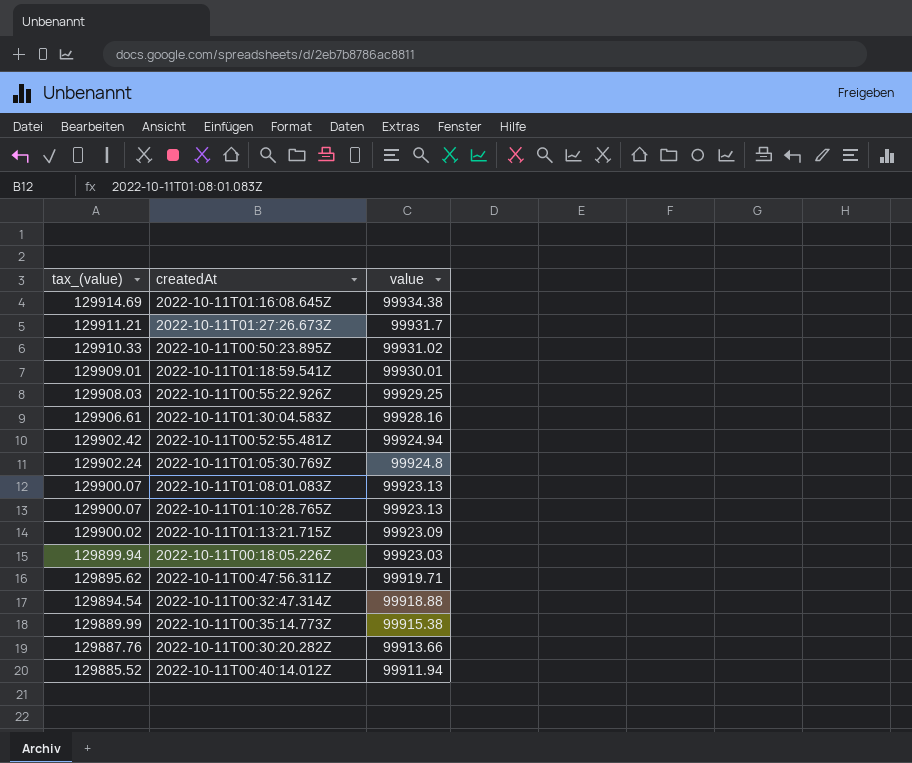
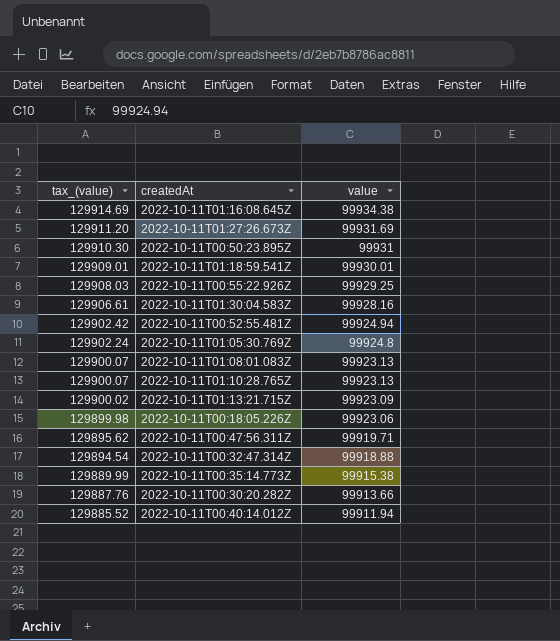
2022-10-11T01:27:26.673Z | tax_(value): 129911.21 -> 129911.20
2022-10-11T01:27:26.673Z | value: 99931.7 -> 99931.69
2022-10-11T00:50:23.895Z | tax_(value): 129910.33 -> 129910.30
2022-10-11T00:50:23.895Z | value: 99931.02 -> 99931
2022-10-11T00:18:05.226Z | tax_(value): 129899.94 -> 129899.98
2022-10-11T00:18:05.226Z | value: 99923.03 -> 99923.06

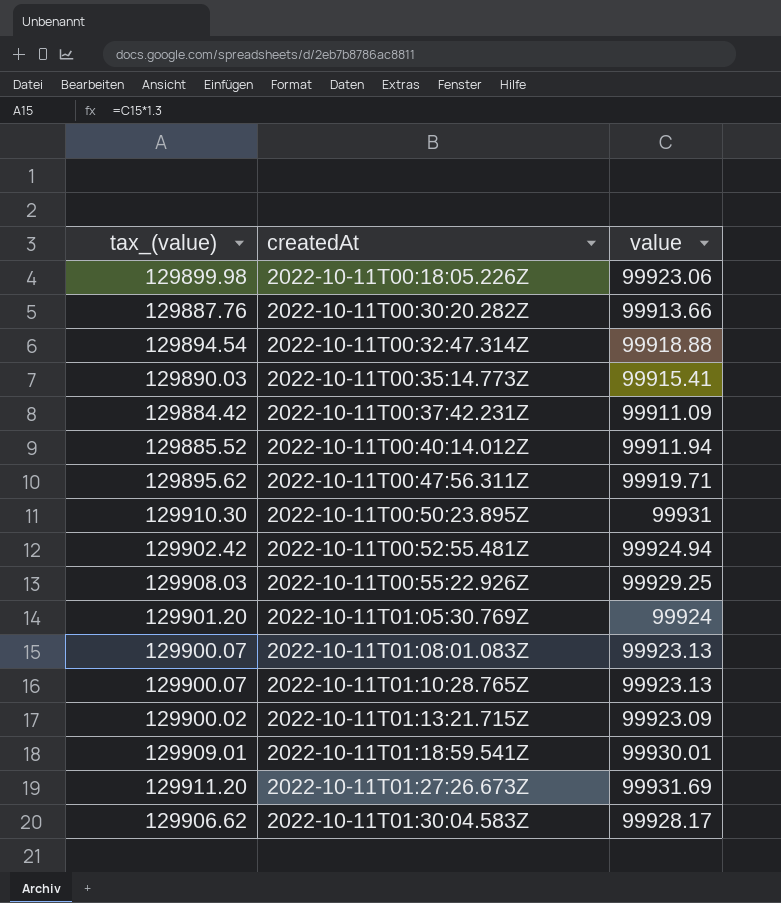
row order: tax_(value) descending -> createdAt ascending
row 2022-10-11T01:16:08.645Z: 129914.69 | 99934.38 -> none
2022-10-11T00:35:14.773Z | tax_(value): 129889.99 -> 129890.03
2022-10-11T00:35:14.773Z | value: 99915.38 -> 99915.41
row 2022-10-11T00:37:42.231Z: none -> 129884.42 | 99911.09
2022-10-11T01:05:30.769Z | tax_(value): 129902.24 -> 129901.20
2022-10-11T01:05:30.769Z | value: 99924.8 -> 99924
2022-10-11T01:30:04.583Z | tax_(value): 129906.61 -> 129906.62
2022-10-11T01:30:04.583Z | value: 99928.16 -> 99928.17

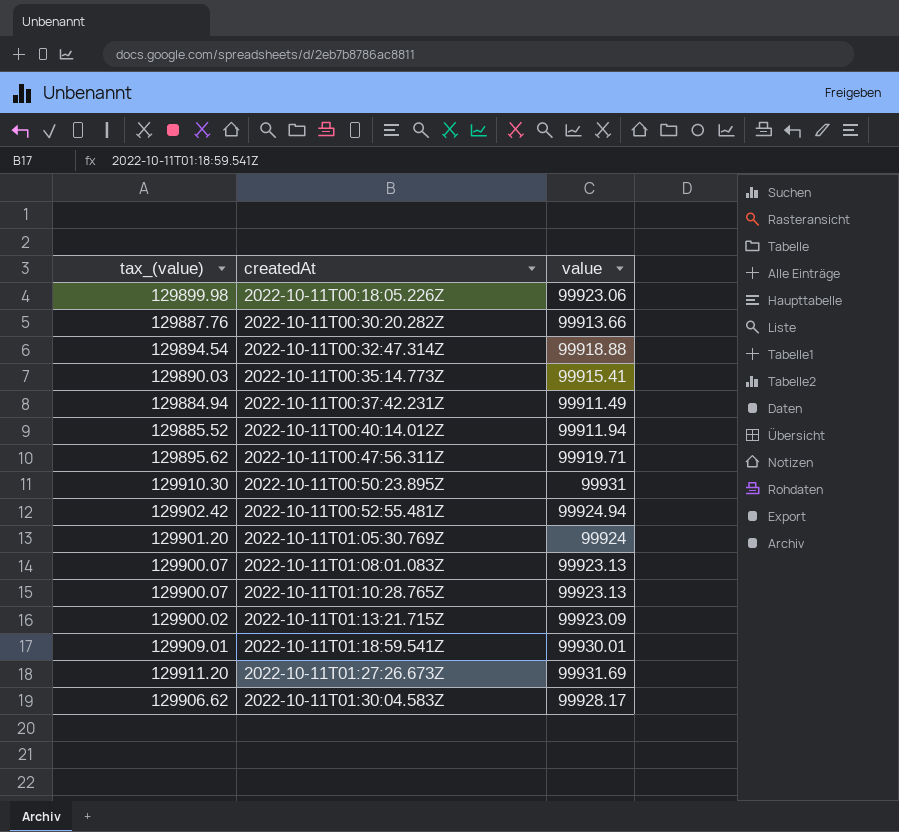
row 2022-10-11T00:55:22.926Z: 129908.03 | 99929.25 -> none
2022-10-11T00:37:42.231Z | tax_(value): 129884.42 -> 129884.94
2022-10-11T00:37:42.231Z | value: 99911.09 -> 99911.49

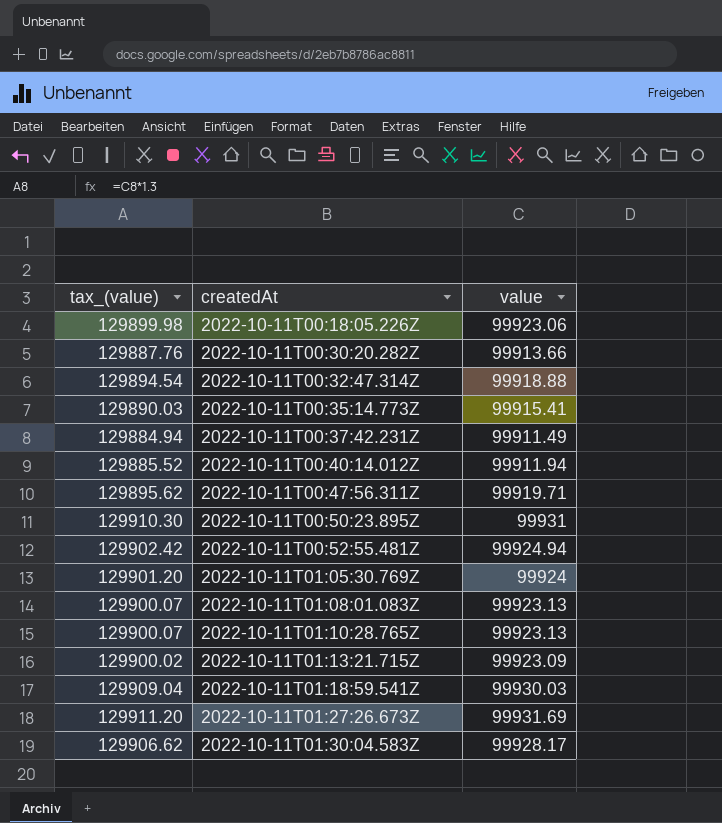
2022-10-11T01:18:59.541Z | tax_(value): 129909.01 -> 129909.04
2022-10-11T01:18:59.541Z | value: 99930.01 -> 99930.03

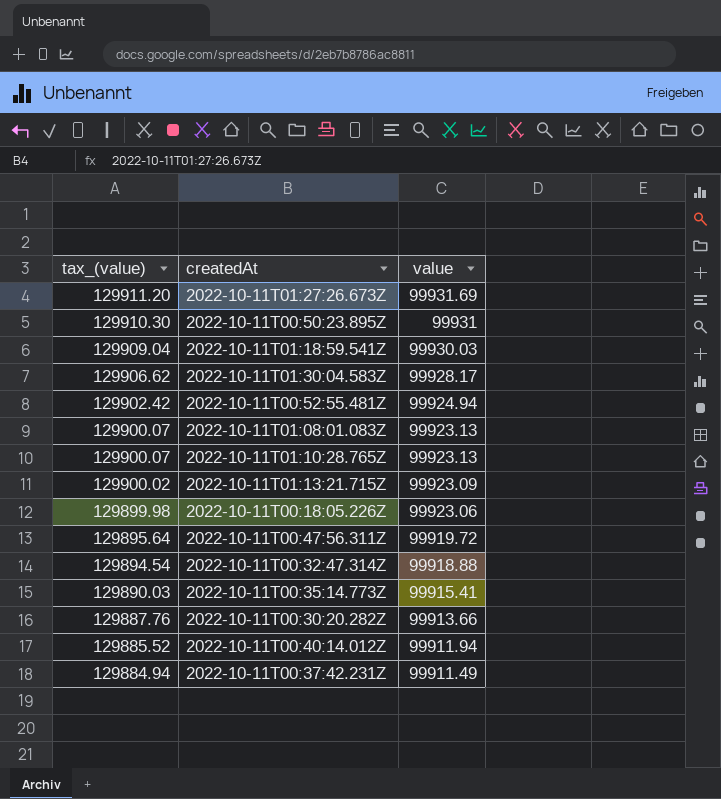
row order: createdAt ascending -> tax_(value) descending
row 2022-10-11T01:05:30.769Z: 129901.20 | 99924 -> none
2022-10-11T00:47:56.311Z | tax_(value): 129895.62 -> 129895.64
2022-10-11T00:47:56.311Z | value: 99919.71 -> 99919.72

